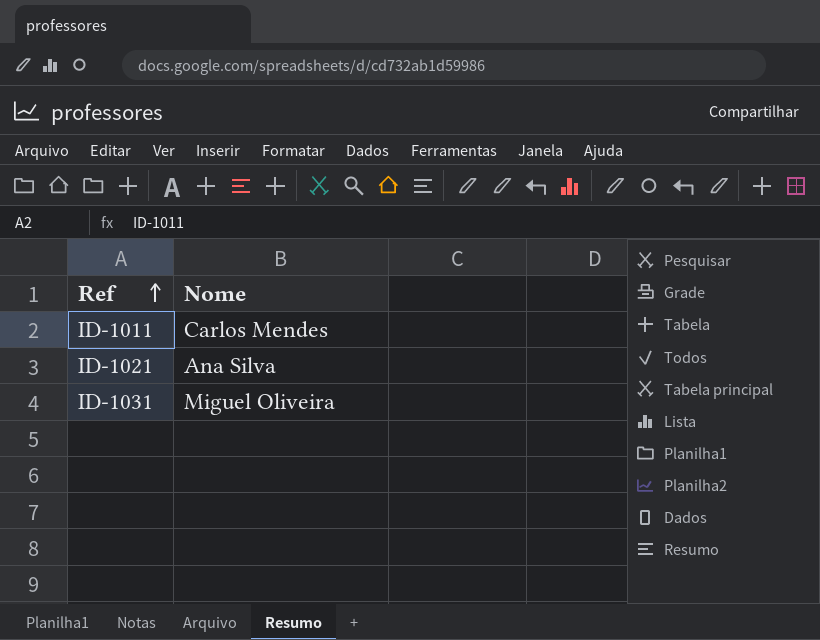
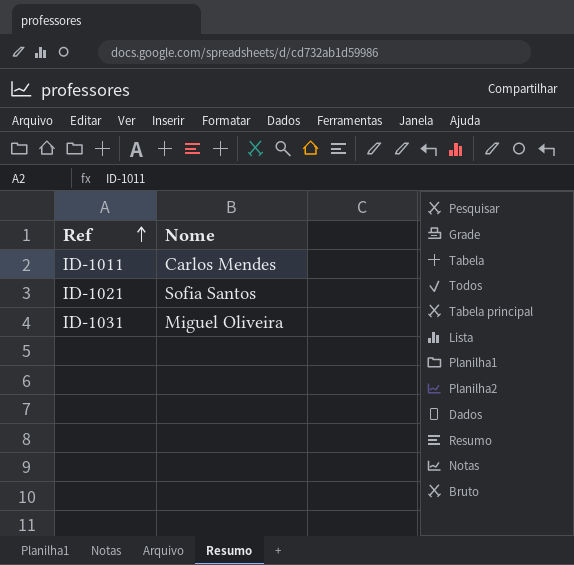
ID-1021 | Nome: Ana Silva -> Sofia Santos

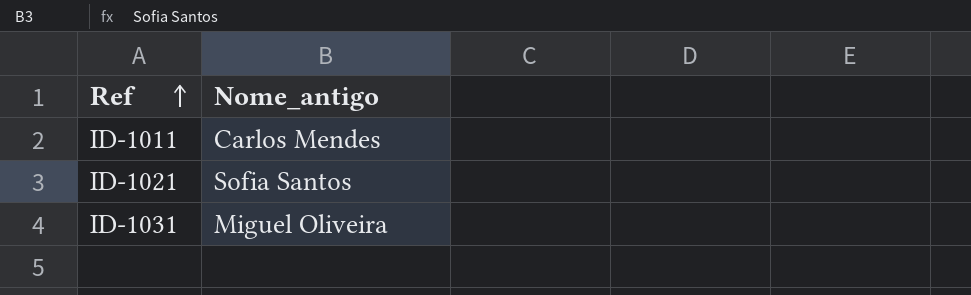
column name: Nome -> Nome_antigo

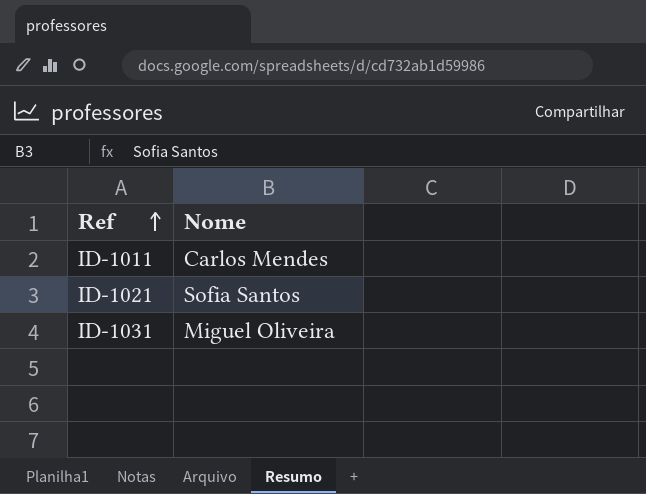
column name: Nome_antigo -> Nome

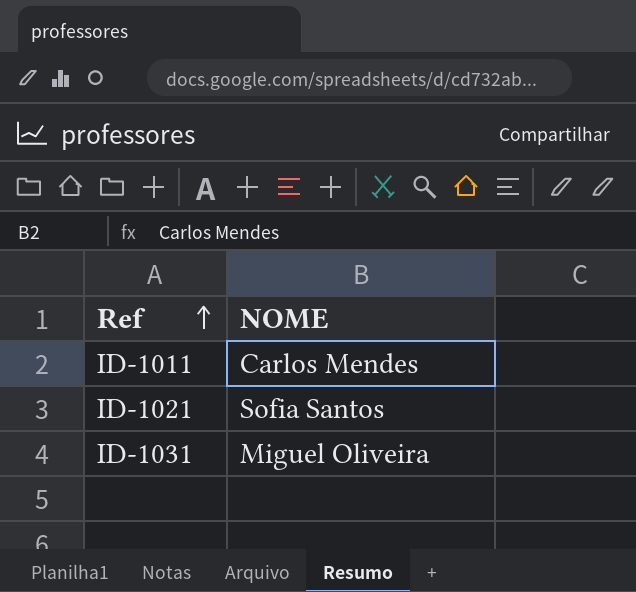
column name: Nome -> NOME

